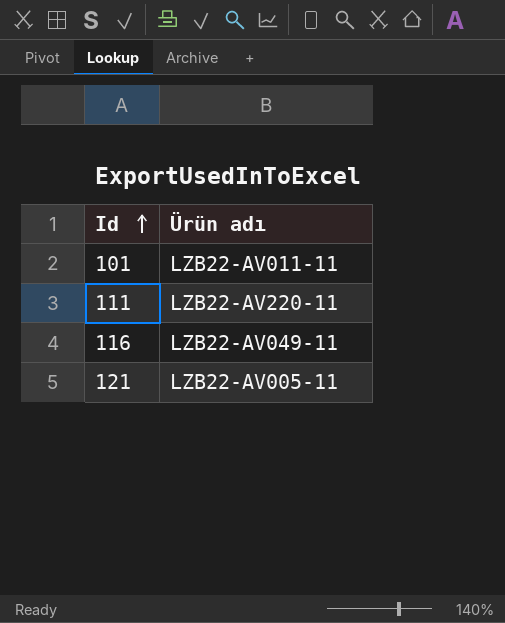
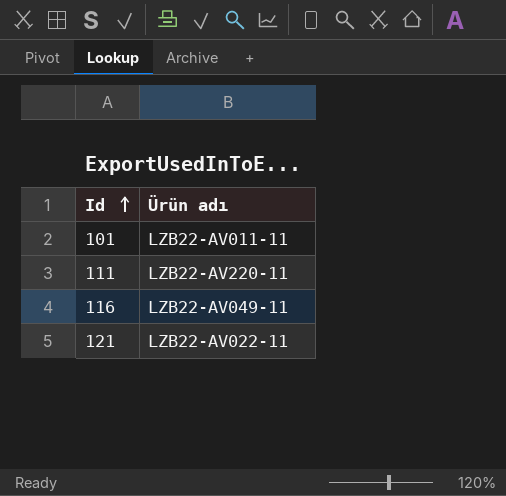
121 | Ürün adı: LZB22-AV005-11 -> LZB22-AV022-11

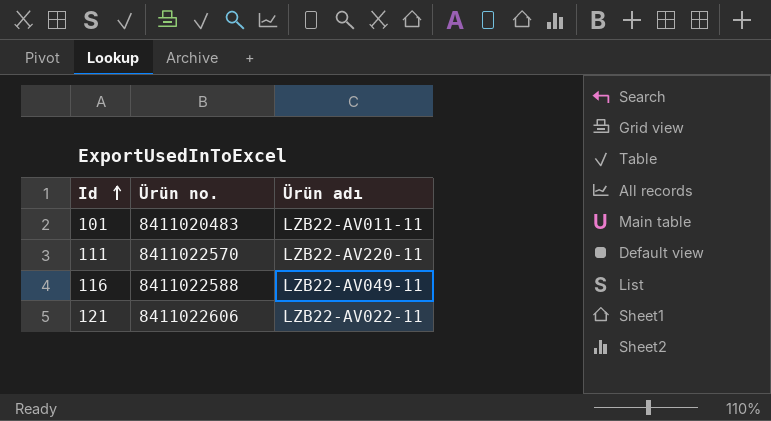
column Ürün no. | position: none -> 2

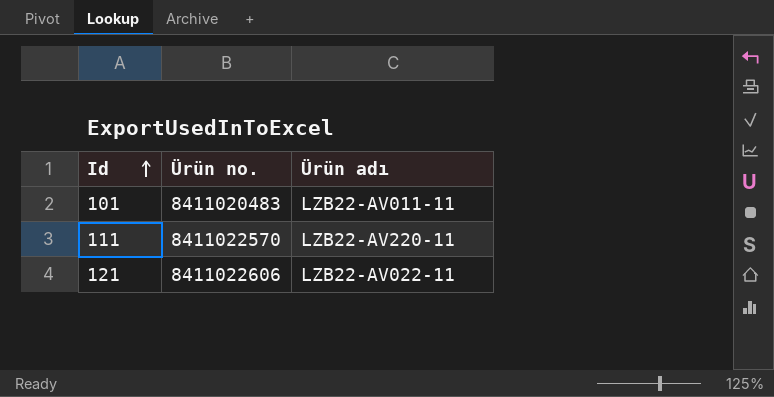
row 116: 8411022588 | LZB22-AV049-11 -> none

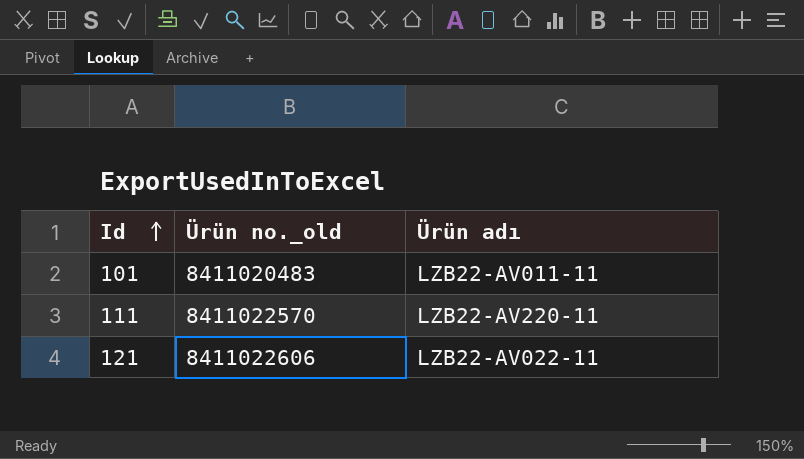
column name: Ürün no. -> Ürün no._old

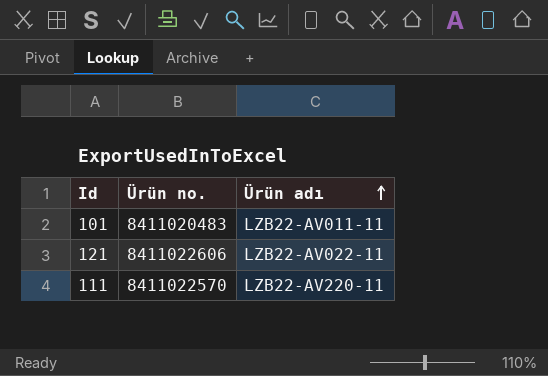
row order: Id ascending -> Ürün adı ascending
column name: Ürün no._old -> Ürün no.

